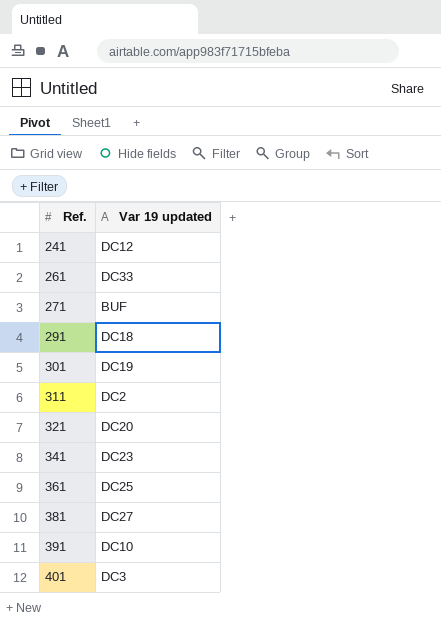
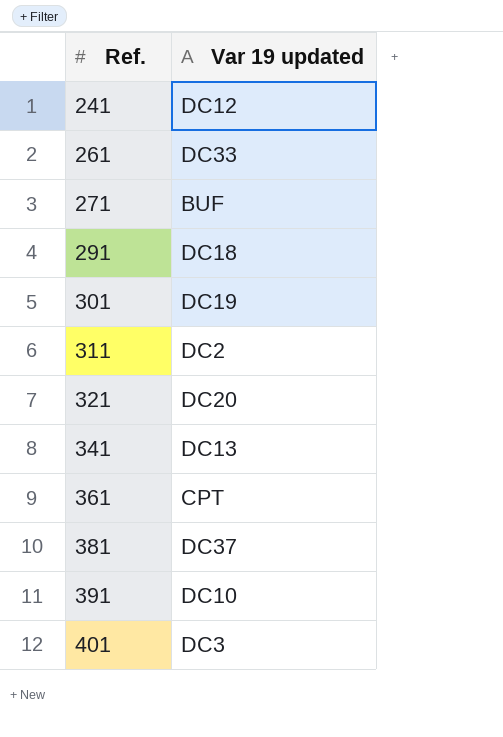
341 | Var 19 updated: DC23 -> DC13
361 | Var 19 updated: DC25 -> CPT
381 | Var 19 updated: DC27 -> DC37

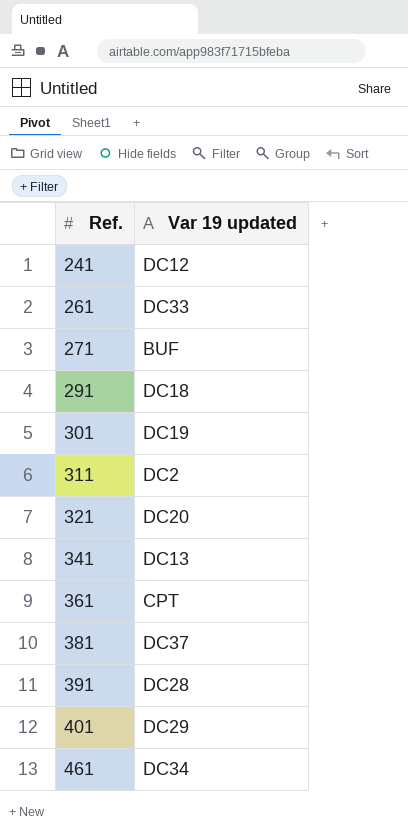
391 | Var 19 updated: DC10 -> DC28
401 | Var 19 updated: DC3 -> DC29
row 461: none -> DC34

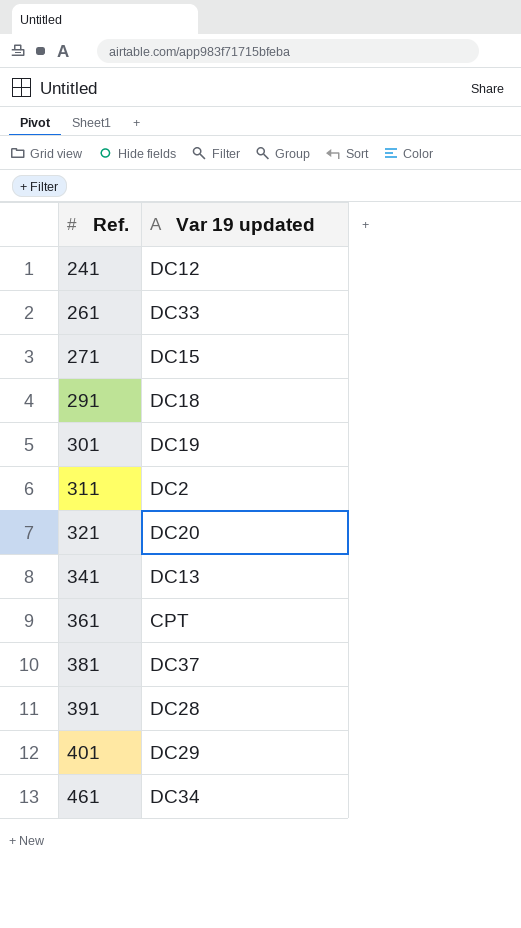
271 | Var 19 updated: BUF -> DC15

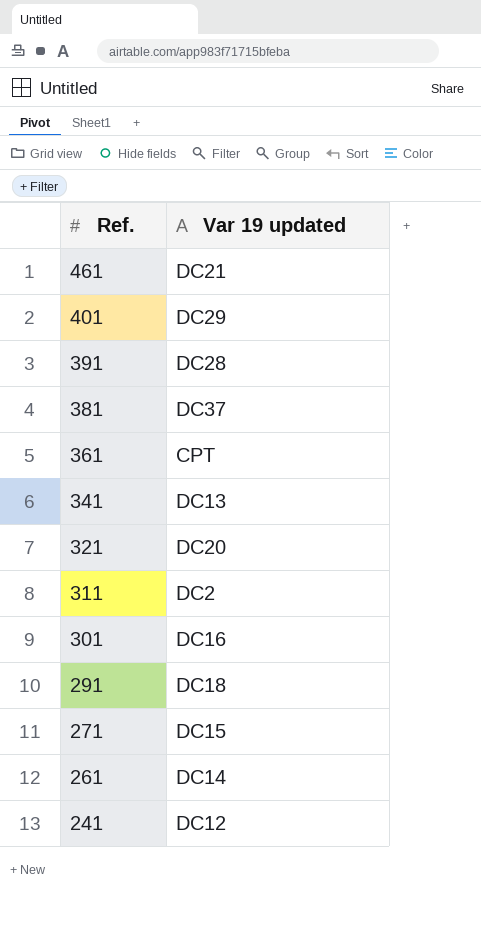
row order: Ref. ascending -> Ref. descending
461 | Var 19 updated: DC34 -> DC21
301 | Var 19 updated: DC19 -> DC16
261 | Var 19 updated: DC33 -> DC14

